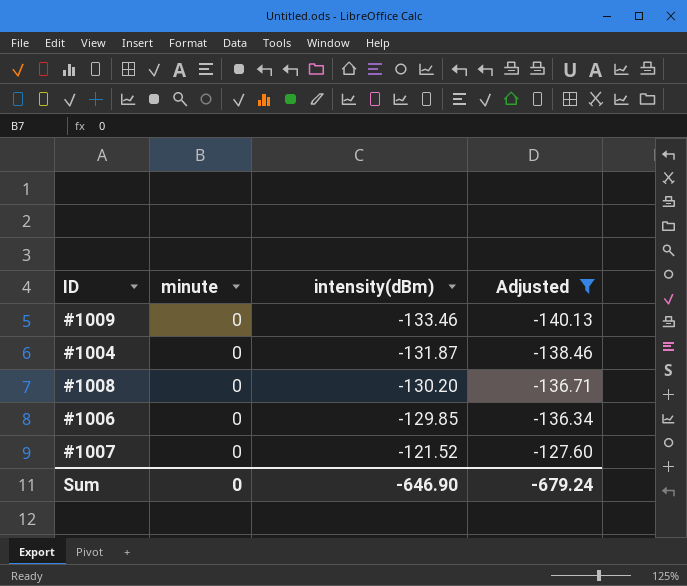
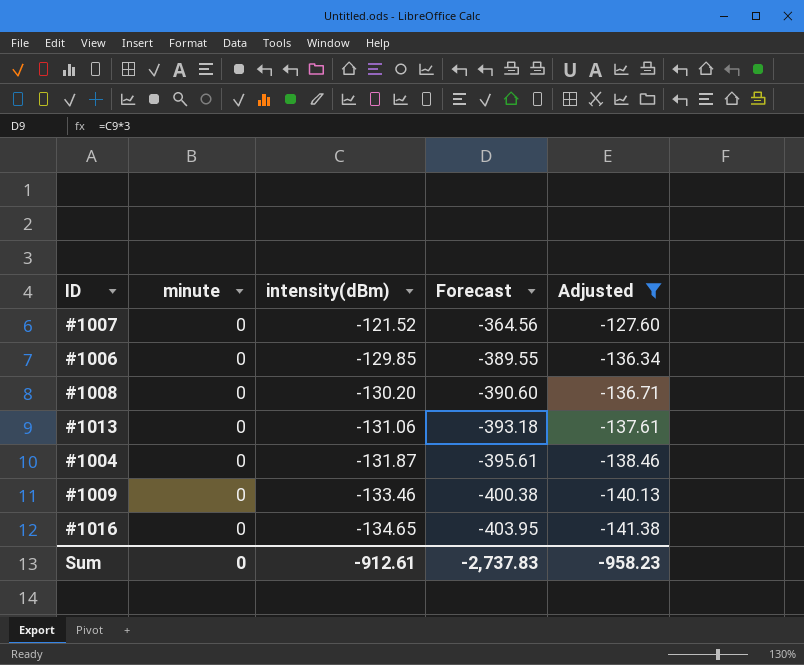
row order: intensity(dBm) ascending -> intensity(dBm) descending
column Forecast | formula: none -> [intensity(dBm)] * 3
row #1013: none -> 0 | -131.06 | -393.18 | -137.61
row #1016: none -> 0 | -134.65 | -403.95 | -141.38
Sum | intensity(dBm): -646.90 -> -912.61
Sum | Adjusted: -679.24 -> -958.23

